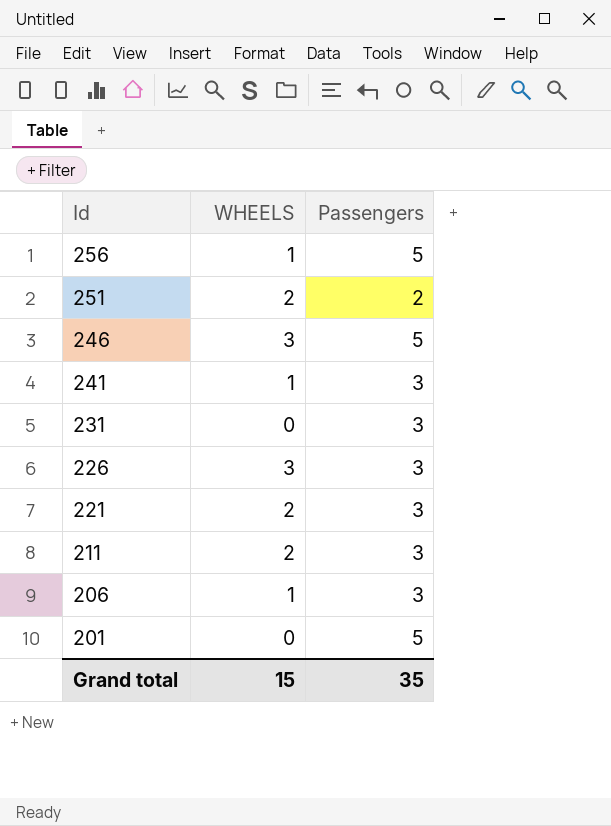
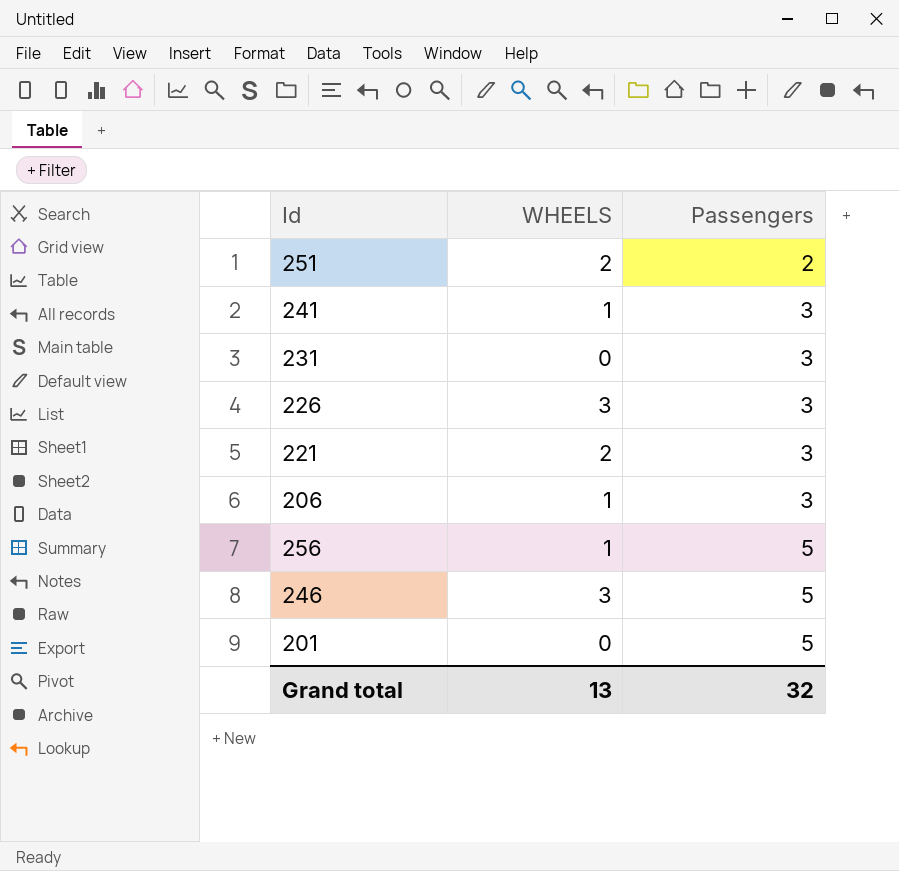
row order: Id descending -> Passengers ascending
row 211: 2 | 3 -> none
Grand total | WHEELS: 15 -> 13
Grand total | Passengers: 35 -> 32

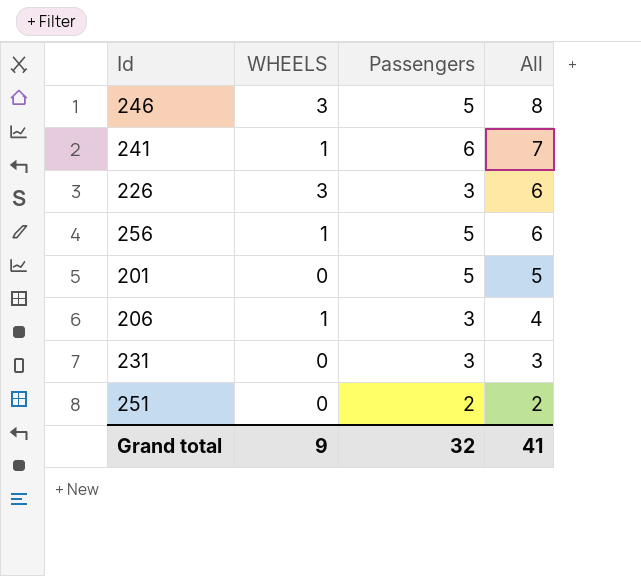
row order: Passengers ascending -> All descending
column All | formula: none -> [WHEELS] + [Passengers]
row 221: 2 | 3 -> none
241 | Passengers: 3 -> 6
251 | WHEELS: 2 -> 0
Grand total | WHEELS: 13 -> 9

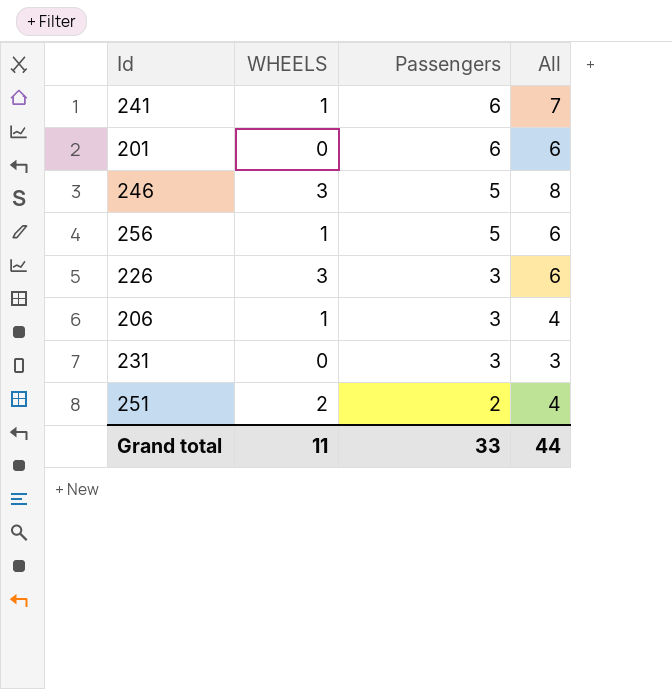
row order: All descending -> Passengers descending
201 | Passengers: 5 -> 6
201 | All: 5 -> 6
251 | WHEELS: 0 -> 2
251 | All: 2 -> 4
Grand total | WHEELS: 9 -> 11
Grand total | Passengers: 32 -> 33
Grand total | All: 41 -> 44

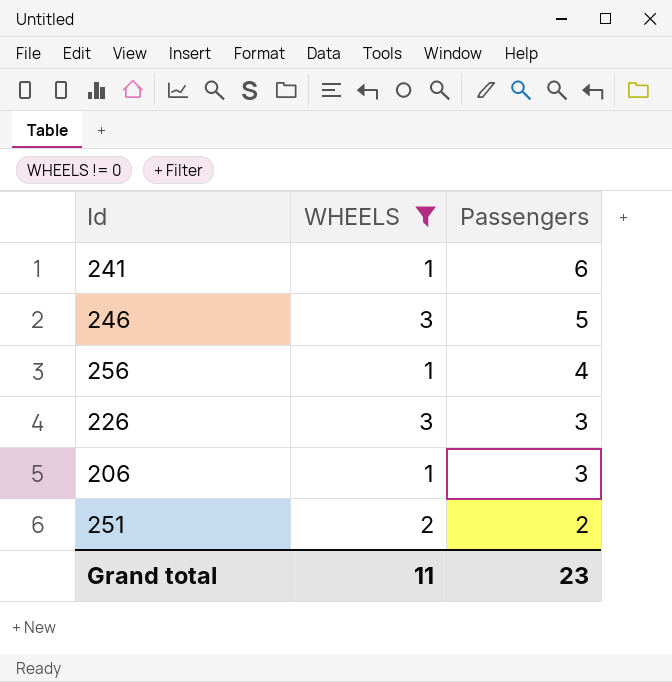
filter: none -> WHEELS != 0
column All | formula: [WHEELS] + [Passengers] -> none
256 | Passengers: 5 -> 4
Grand total | Passengers: 33 -> 23

